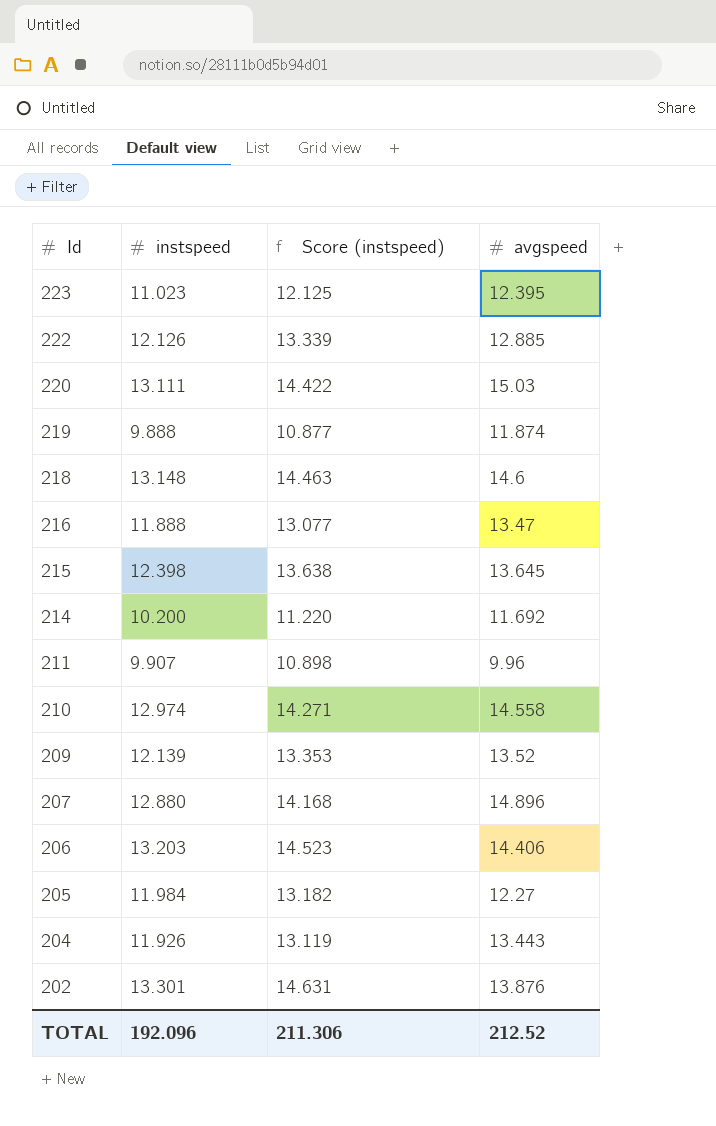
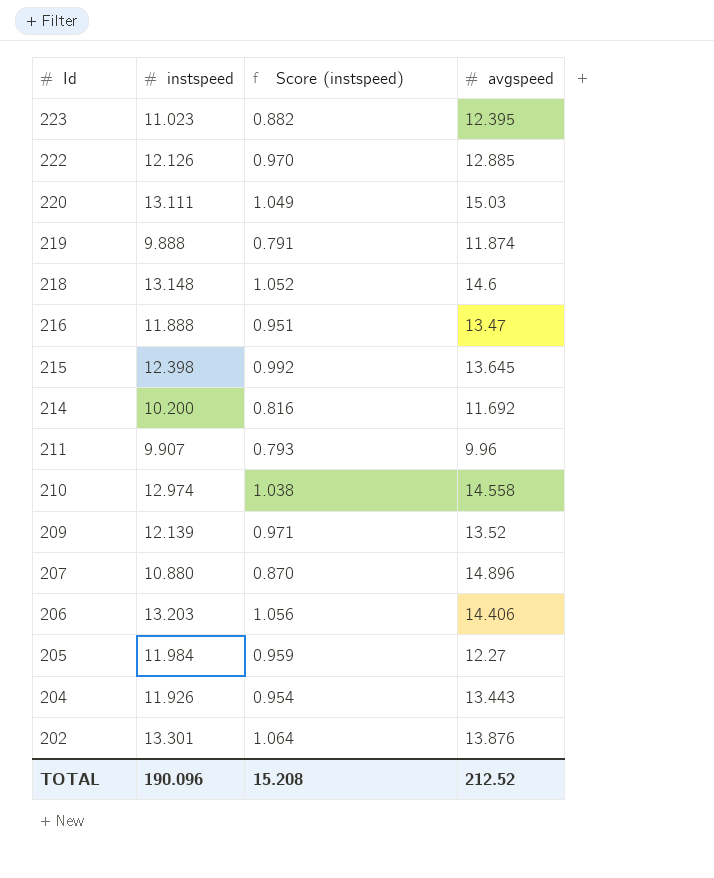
column Score (instspeed) | formula: [instspeed] * 1.1 -> [instspeed] * 0.08
207 | instspeed: 12.880 -> 10.880
TOTAL | instspeed: 192.096 -> 190.096
TOTAL | Score (instspeed): 211.306 -> 15.208

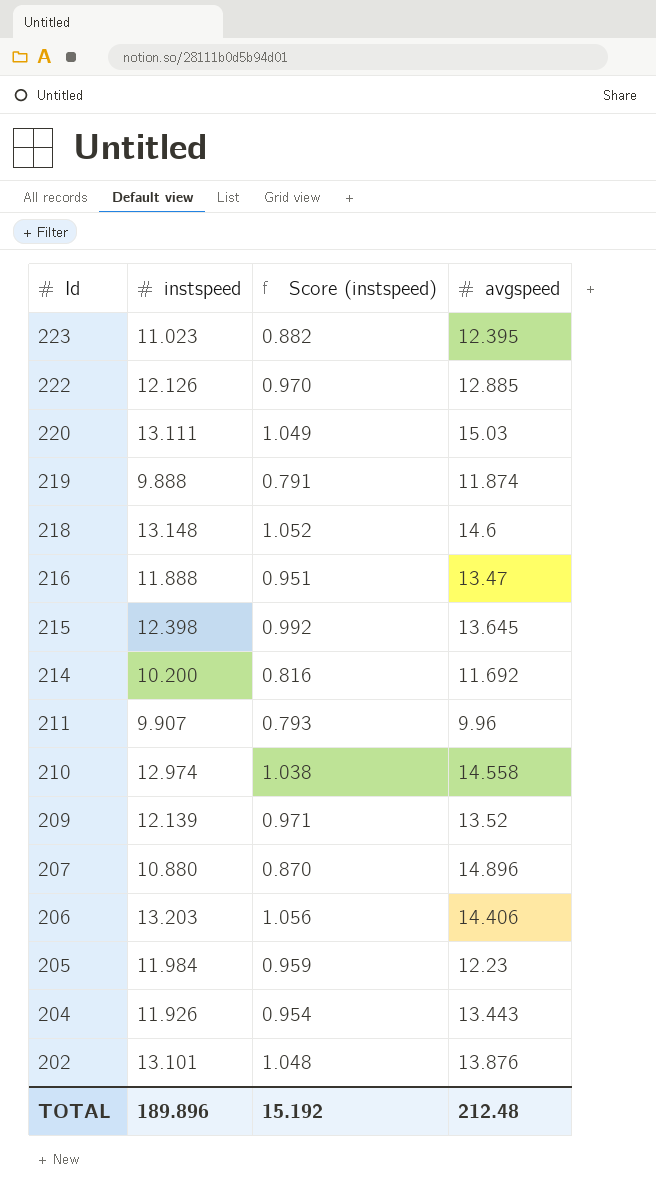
205 | avgspeed: 12.27 -> 12.23
202 | instspeed: 13.301 -> 13.101
202 | Score (instspeed): 1.064 -> 1.048
TOTAL | instspeed: 190.096 -> 189.896
TOTAL | Score (instspeed): 15.208 -> 15.192
TOTAL | avgspeed: 212.52 -> 212.48

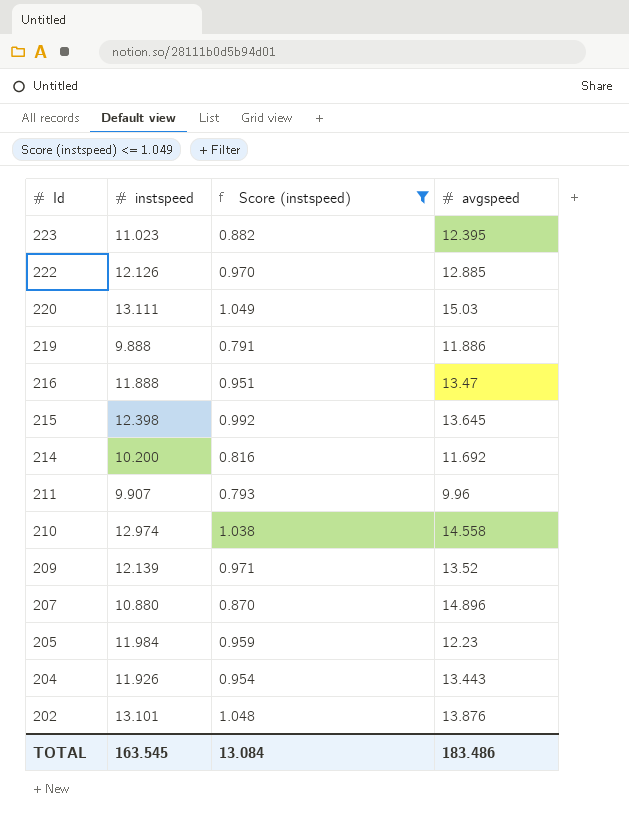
filter: none -> Score (instspeed) <= 1.049
219 | avgspeed: 11.874 -> 11.886
TOTAL | instspeed: 189.896 -> 163.545
TOTAL | Score (instspeed): 15.192 -> 13.084
TOTAL | avgspeed: 212.48 -> 183.486

